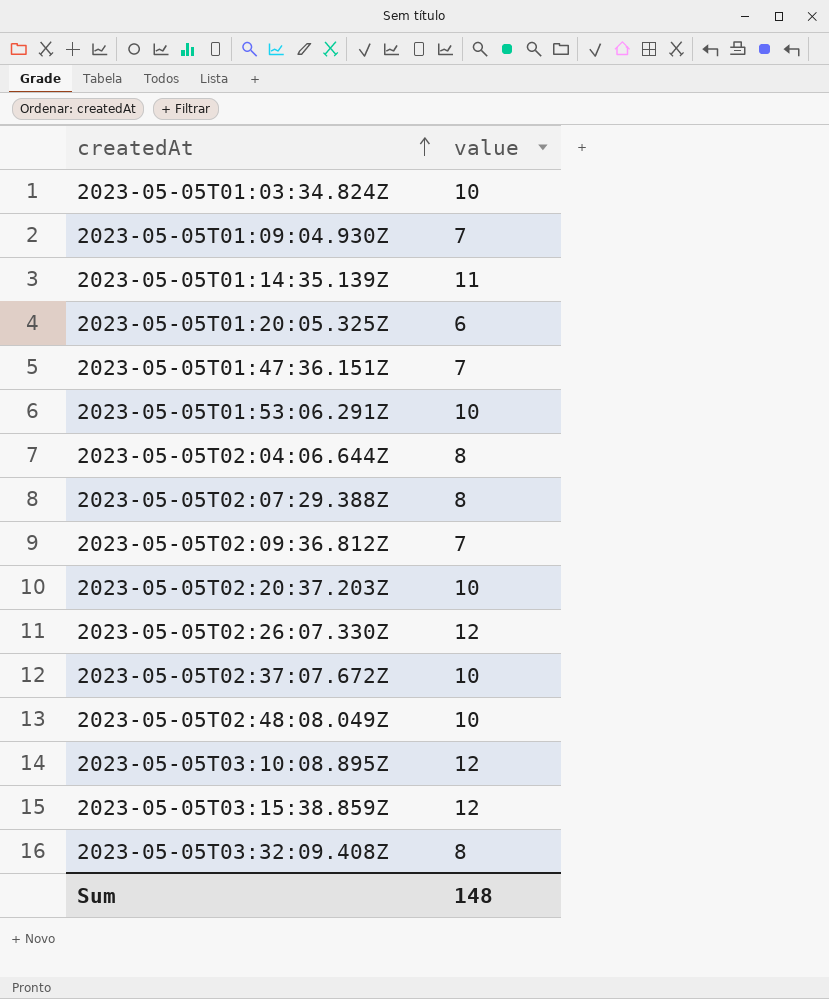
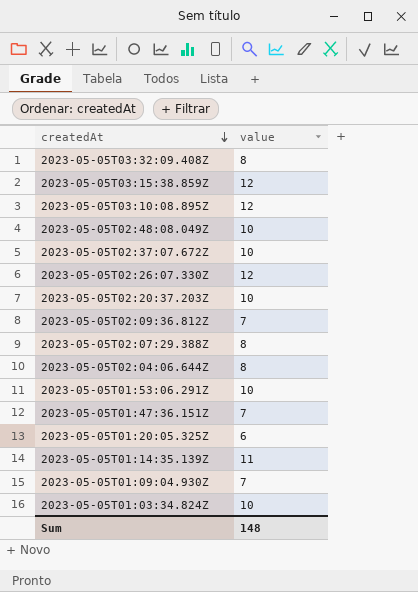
row order: createdAt ascending -> createdAt descending

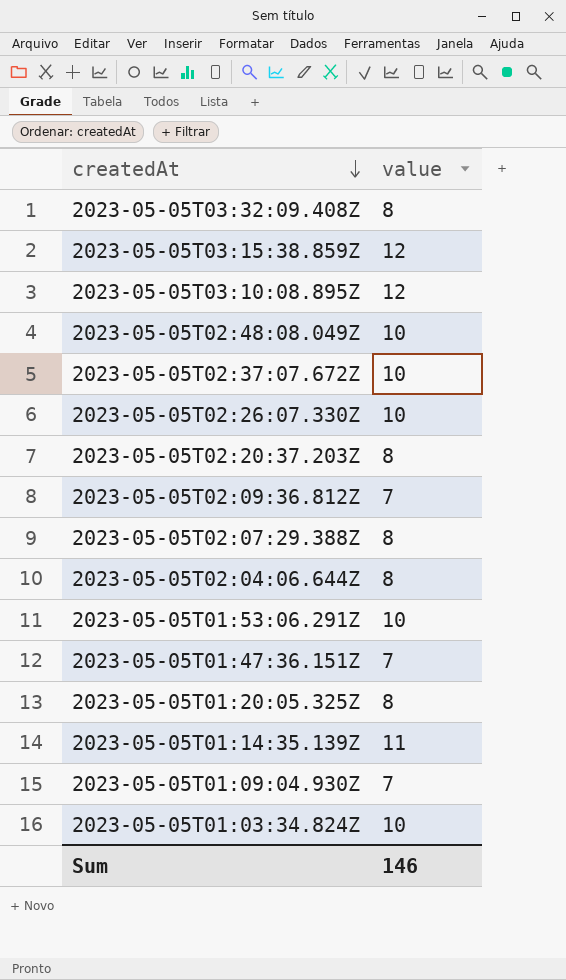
2023-05-05T02:26:07.330Z | value: 12 -> 10
2023-05-05T02:20:37.203Z | value: 10 -> 8
2023-05-05T01:20:05.325Z | value: 6 -> 8
Sum | value: 148 -> 146

